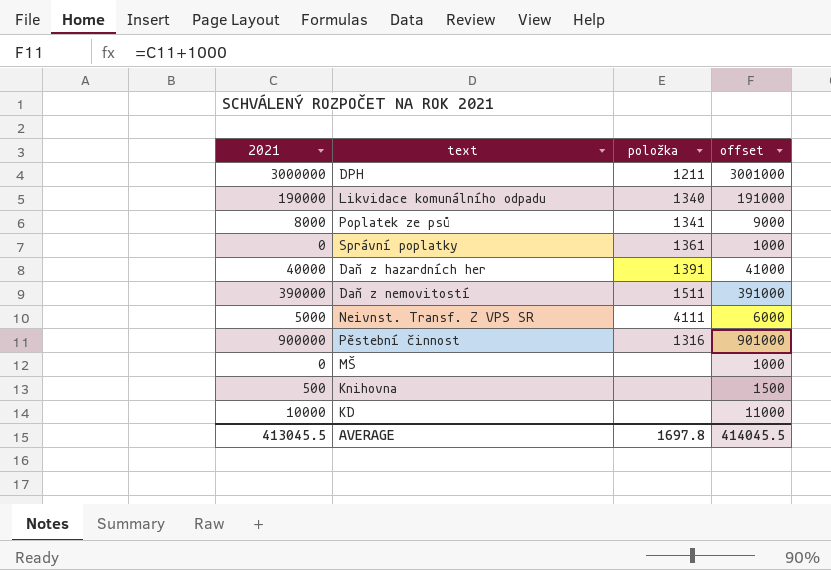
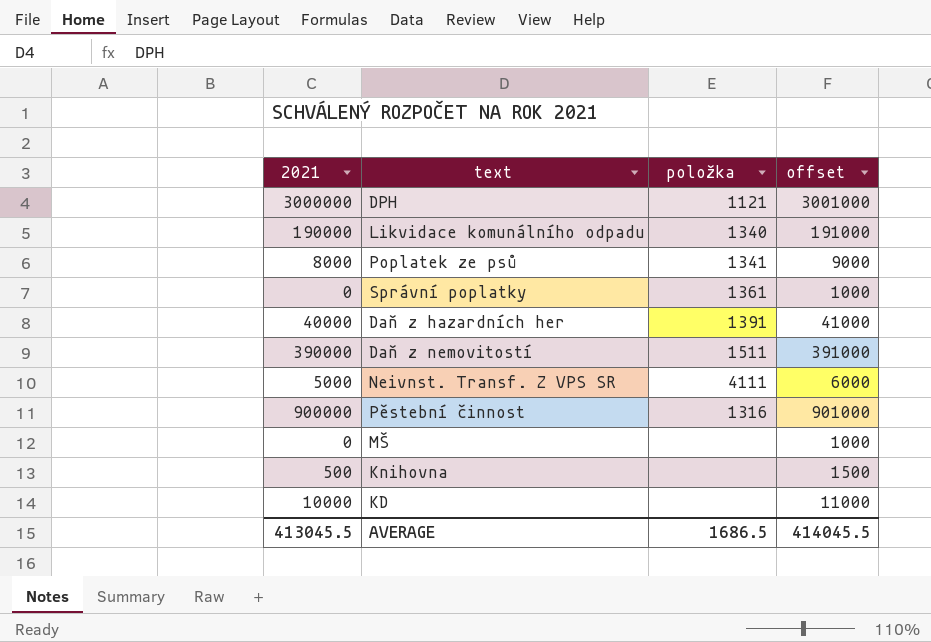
DPH | položka: 1211 -> 1121
AVERAGE | položka: 1697.8 -> 1686.5

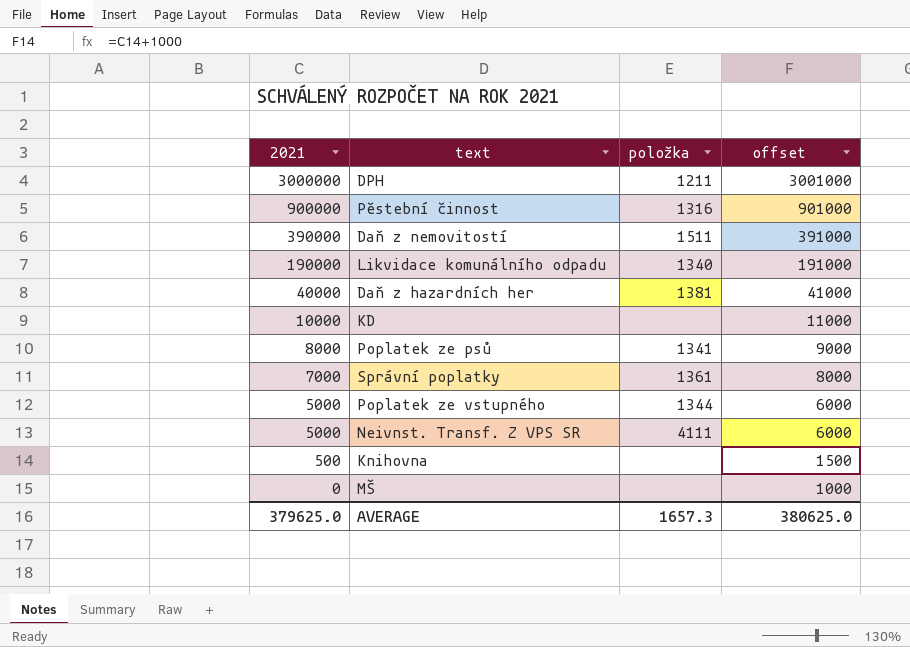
row order: none -> 2021 descending
DPH | položka: 1121 -> 1211
Daň z hazardních her | položka: 1391 -> 1381
Správní poplatky | 2021: 0 -> 7000
Správní poplatky | offset: 1000 -> 8000
row Poplatek ze vstupného: none -> 5000 | 1344 | 6000
AVERAGE | 2021: 413045.5 -> 379625.0
AVERAGE | položka: 1686.5 -> 1657.3
AVERAGE | offset: 414045.5 -> 380625.0

